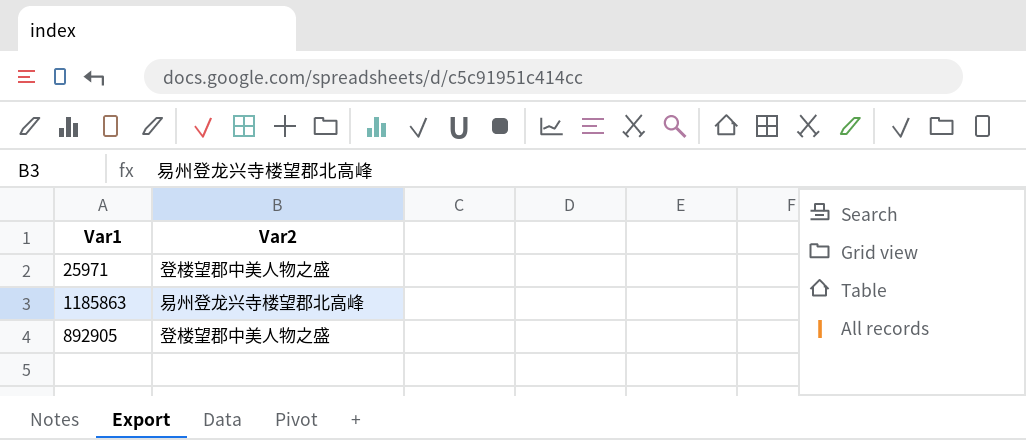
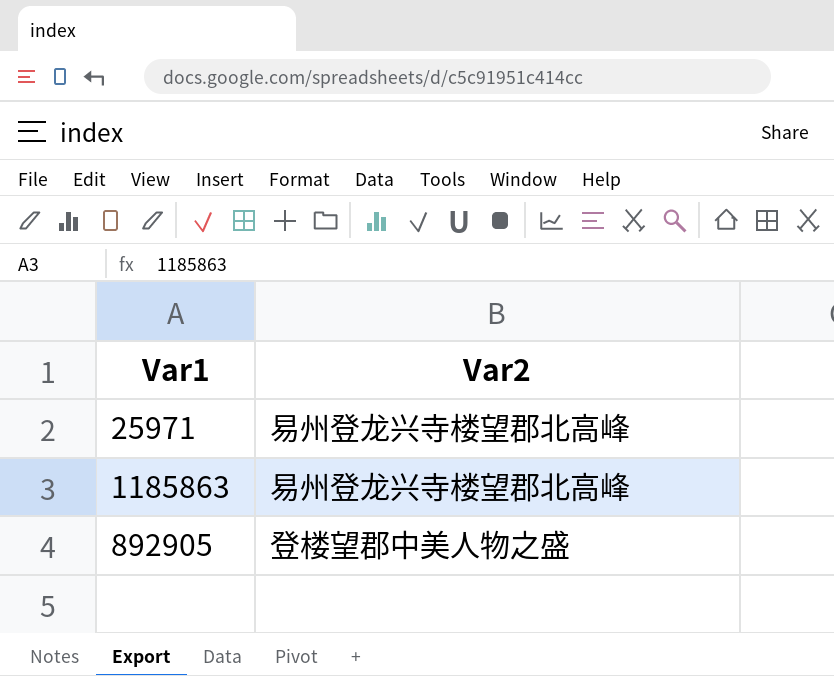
25971 | Var2: 登楼望郡中美人物之盛 -> 易州登龙兴寺楼望郡北高峰

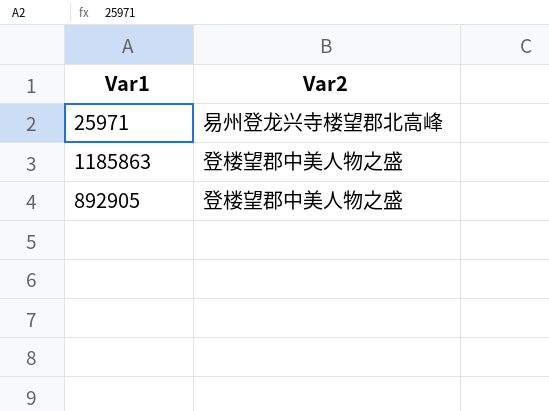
1185863 | Var2: 易州登龙兴寺楼望郡北高峰 -> 登楼望郡中美人物之盛

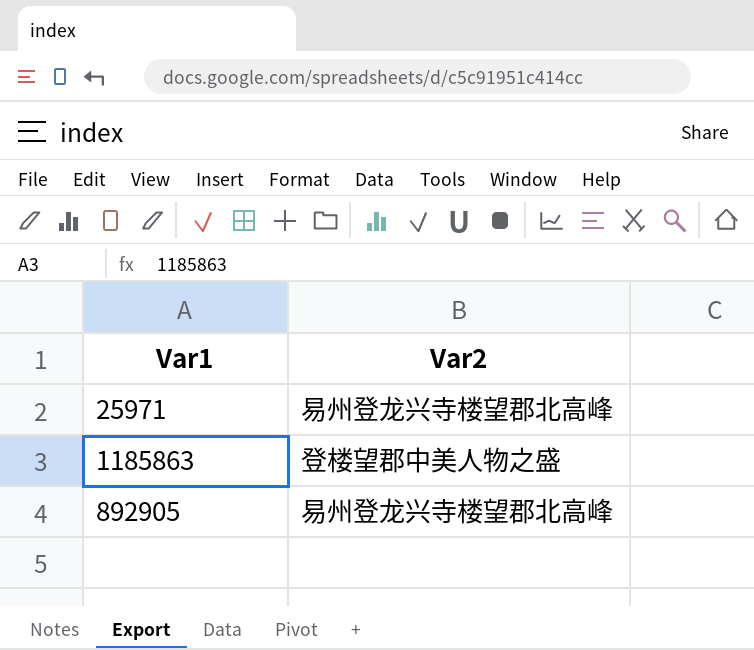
892905 | Var2: 登楼望郡中美人物之盛 -> 易州登龙兴寺楼望郡北高峰

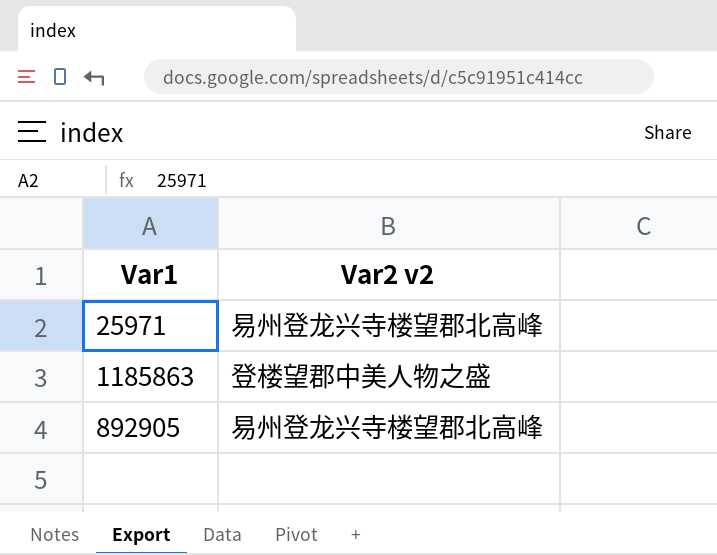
column name: Var2 -> Var2 v2

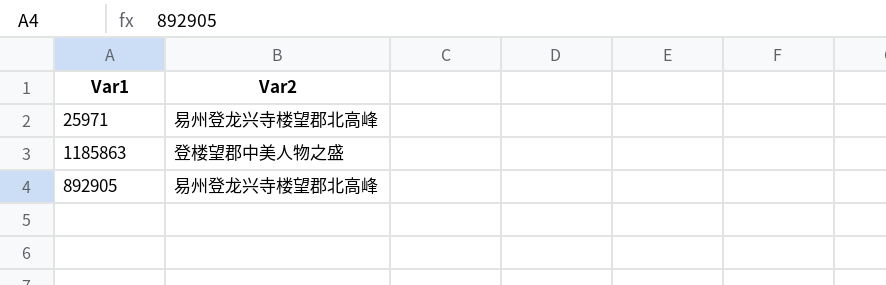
column name: Var2 v2 -> Var2

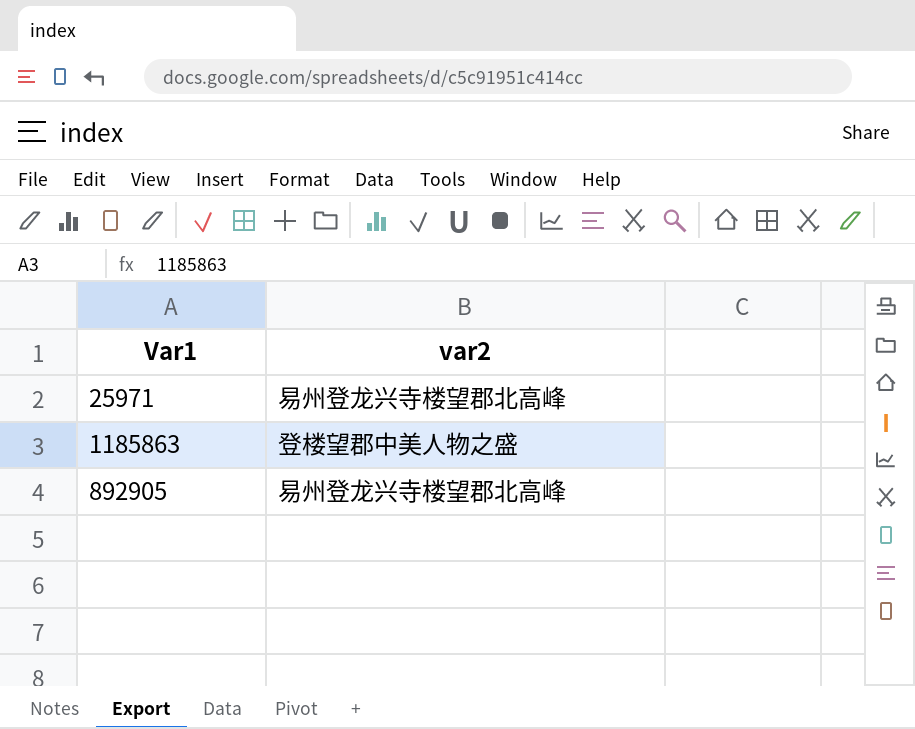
column name: Var2 -> var2

